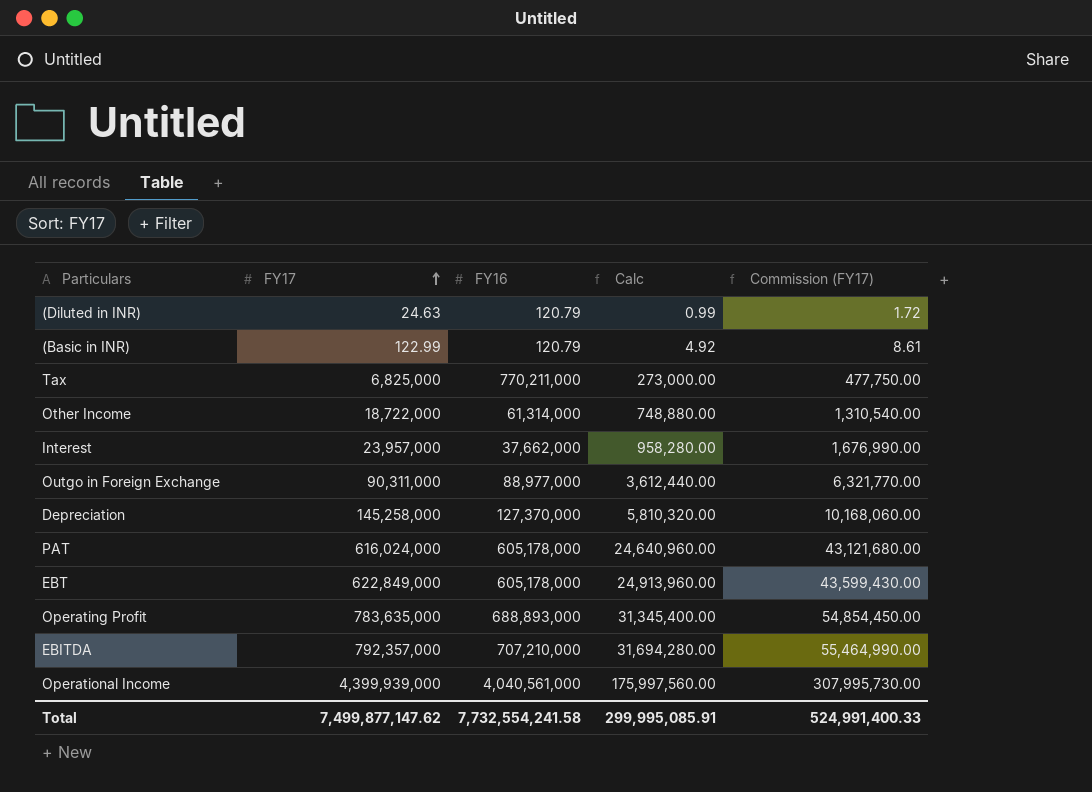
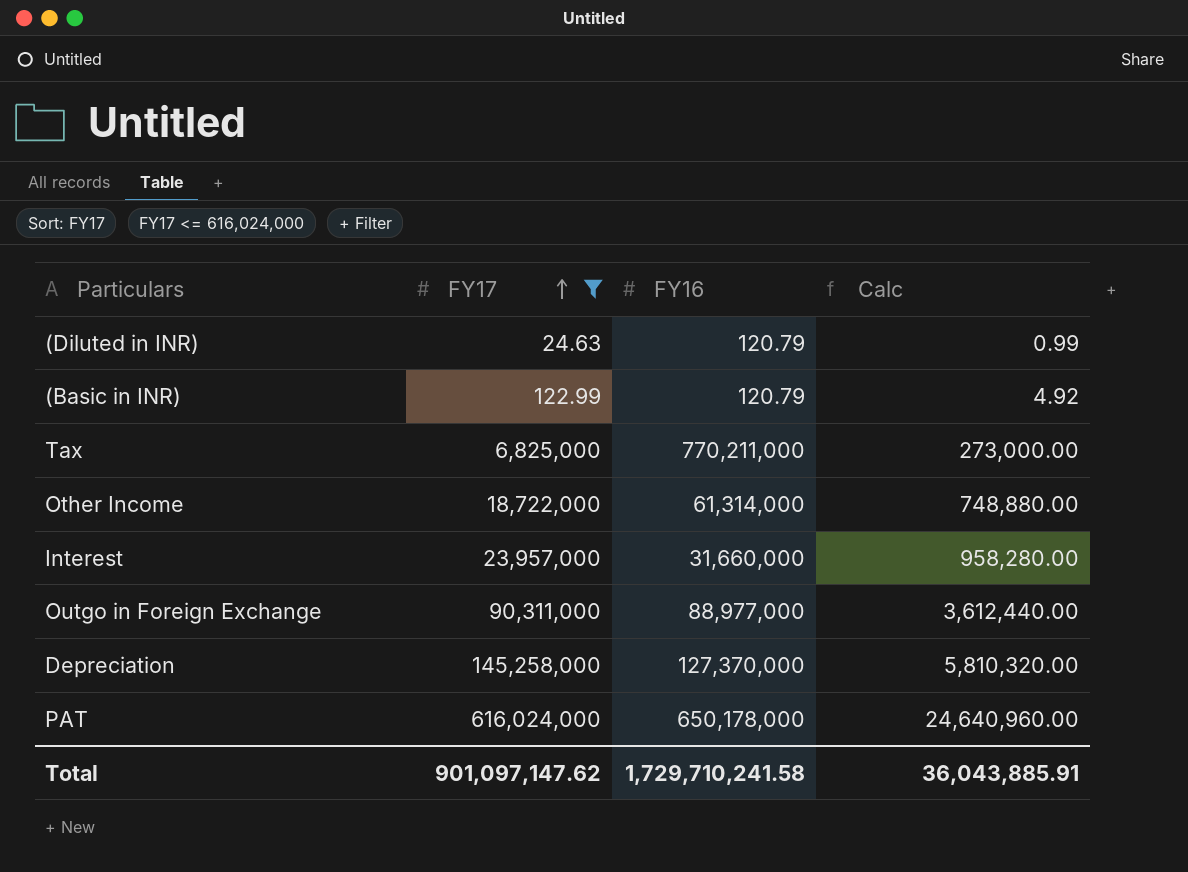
filter: none -> FY17 <= 616,024,000
column Commission (FY17) | formula: [FY17] * 0.07 -> none
Interest | FY16: 37,662,000 -> 31,660,000
PAT | FY16: 605,178,000 -> 650,178,000
Total | FY17: 7,499,877,147.62 -> 901,097,147.62
Total | FY16: 7,732,554,241.58 -> 1,729,710,241.58
Total | Calc: 299,995,085.91 -> 36,043,885.91

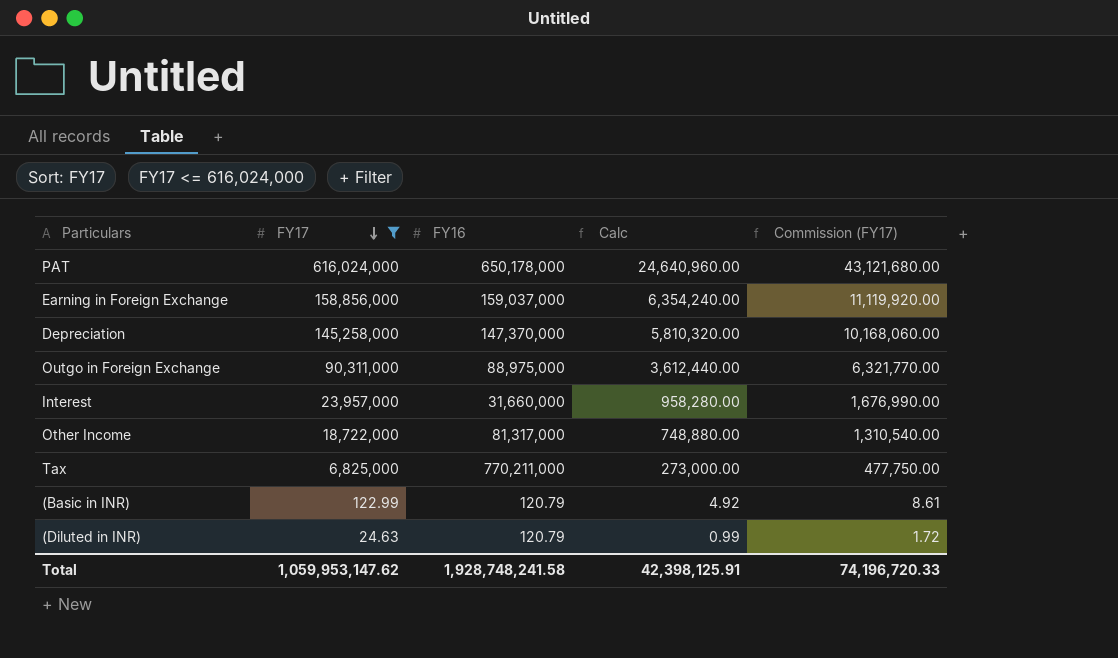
row order: FY17 ascending -> FY17 descending
column Commission (FY17) | formula: none -> [FY17] * 0.07
row Earning in Foreign Exchange: none -> 158,856,000 | 159,037,000 | 6,354,240.00 | 11,119,920.00
Depreciation | FY16: 127,370,000 -> 147,370,000
Outgo in Foreign Exchange | FY16: 88,977,000 -> 88,975,000
Other Income | FY16: 61,314,000 -> 81,317,000
Total | FY17: 901,097,147.62 -> 1,059,953,147.62
Total | FY16: 1,729,710,241.58 -> 1,928,748,241.58
Total | Calc: 36,043,885.91 -> 42,398,125.91

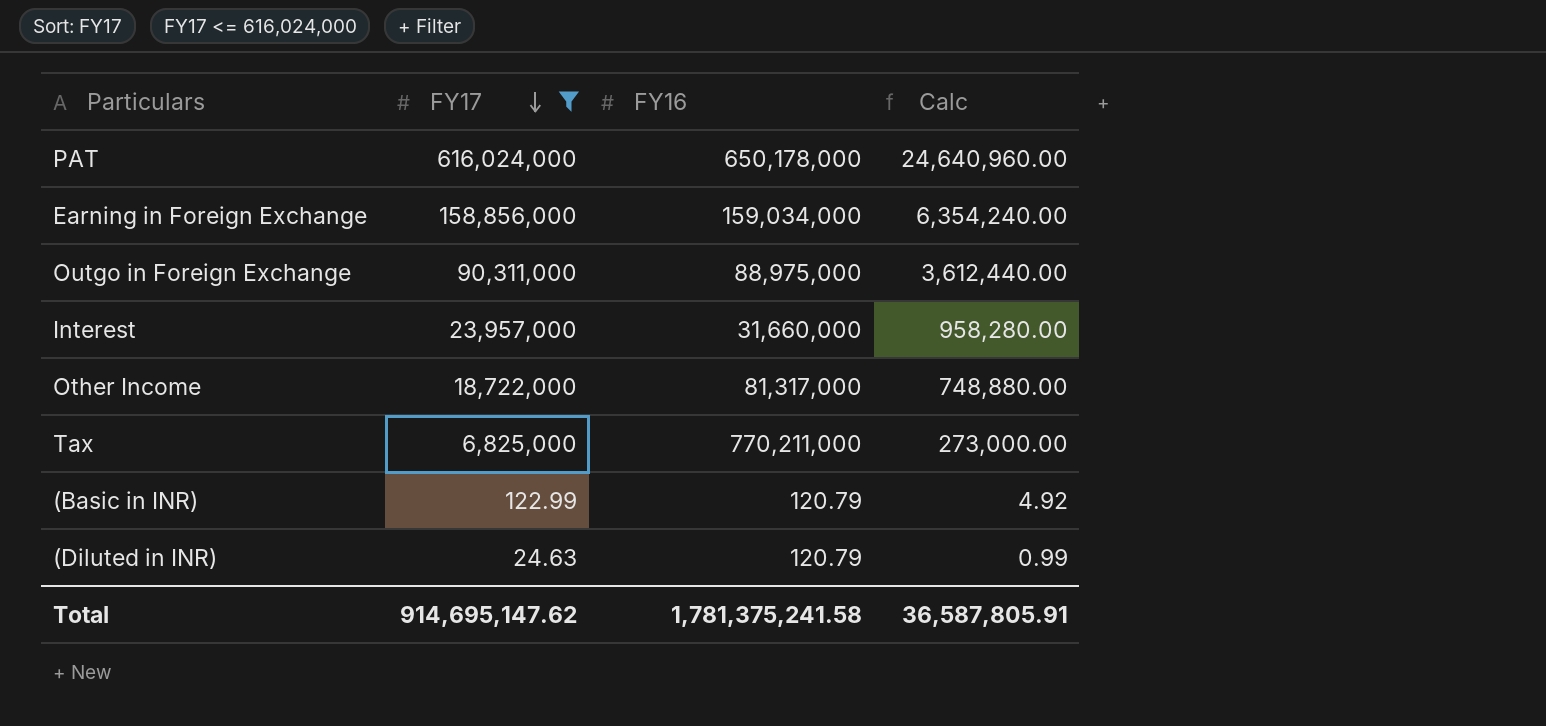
column Commission (FY17) | formula: [FY17] * 0.07 -> none
row Depreciation: 145,258,000 | 147,370,000 | 5,810,320.00 | 10,168,060.00 -> none
Earning in Foreign Exchange | FY16: 159,037,000 -> 159,034,000
Total | FY17: 1,059,953,147.62 -> 914,695,147.62
Total | FY16: 1,928,748,241.58 -> 1,781,375,241.58
Total | Calc: 42,398,125.91 -> 36,587,805.91

